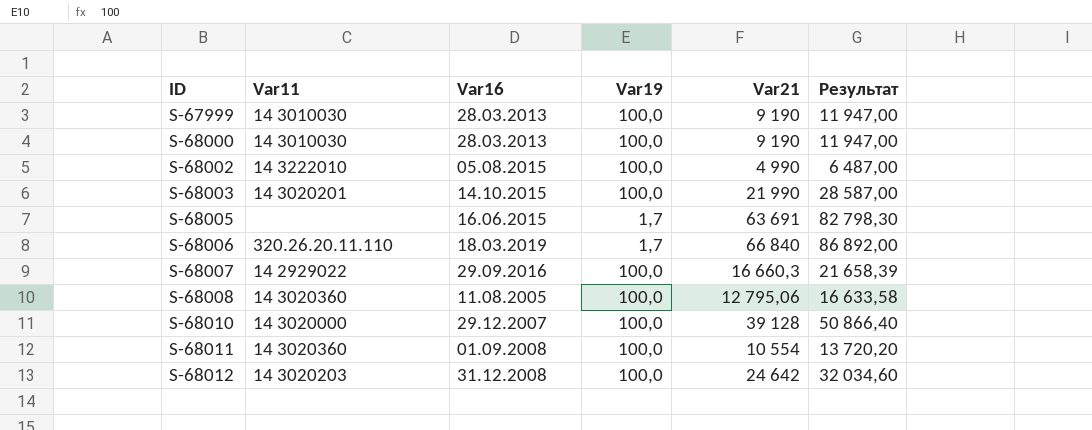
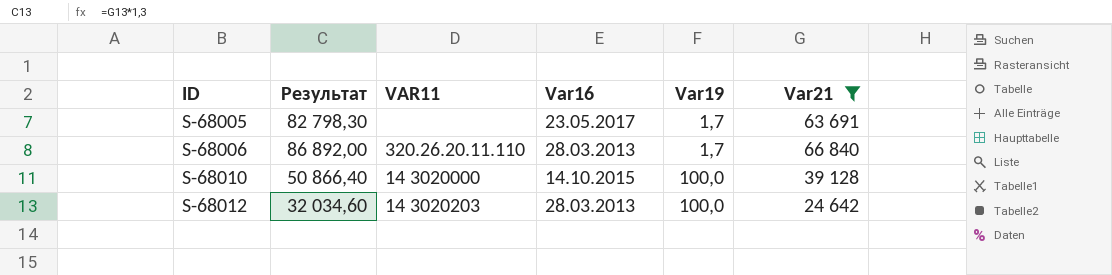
filter: none -> Var21 >= 24 642
column Результат | position: 6 -> 2
column name: Var11 -> VAR11
S-68005 | Var16: 16.06.2015 -> 23.05.2017
S-68006 | Var16: 18.03.2019 -> 28.03.2013
S-68010 | Var16: 29.12.2007 -> 14.10.2015
S-68012 | Var16: 31.12.2008 -> 28.03.2013

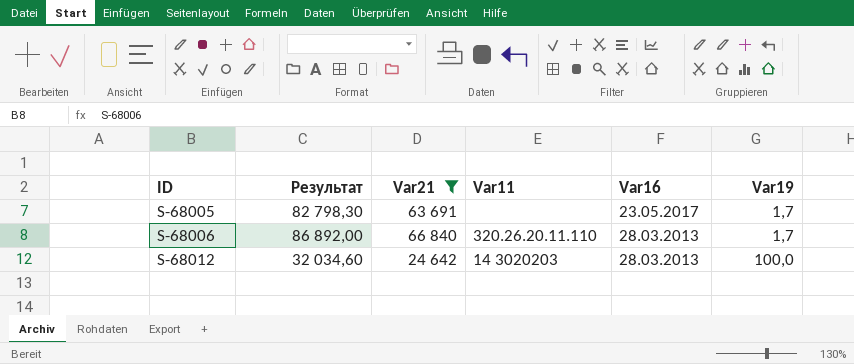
column Var21 | position: 6 -> 3
column name: VAR11 -> Var11
row S-68010: 50 866,40 | 14 3020000 | 14.10.2015 | 100,0 | 39 128 -> none

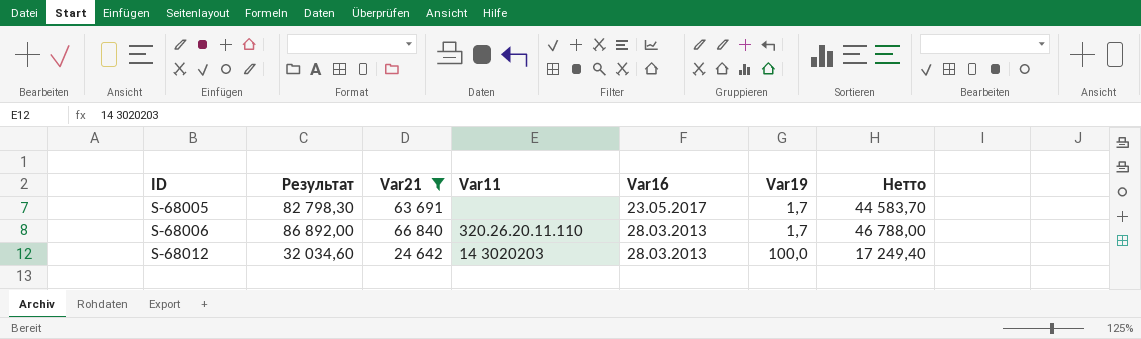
column Нетто | formula: none -> [Var21] * 0,7

